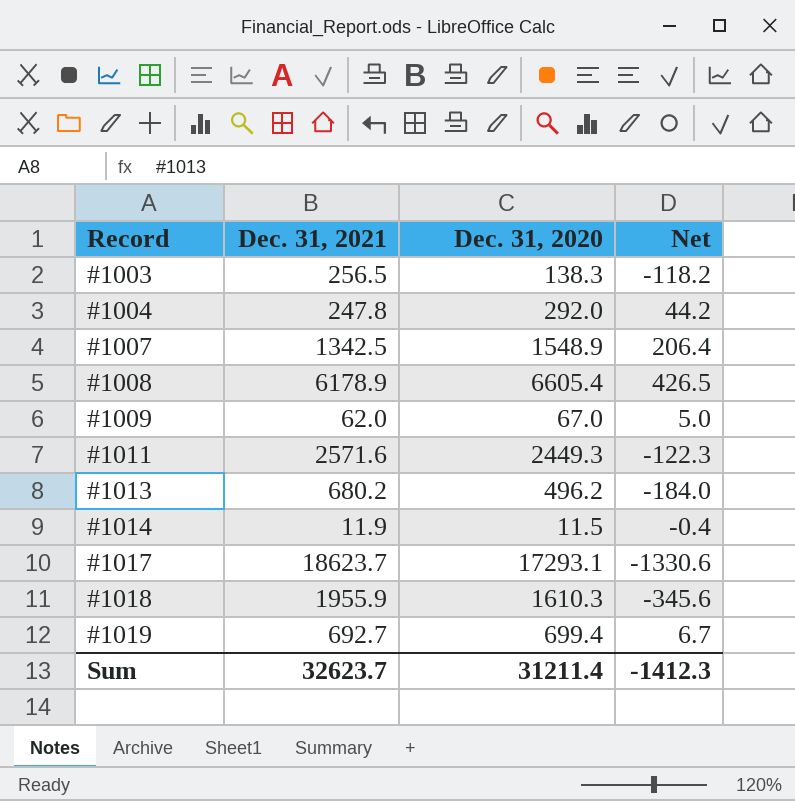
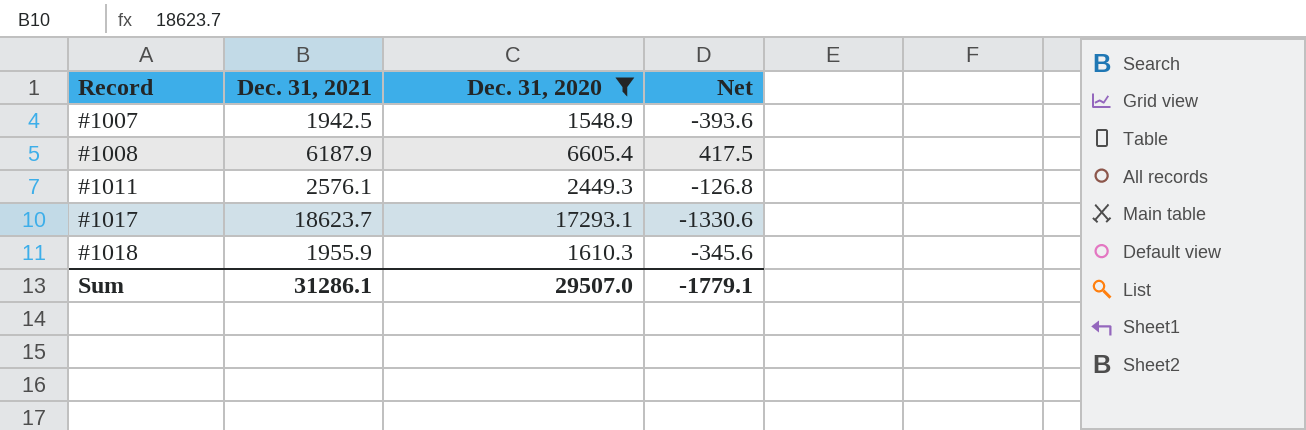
filter: none -> Dec. 31, 2020 >= 1548.9
#1007 | Dec. 31, 2021: 1342.5 -> 1942.5
#1007 | Net: 206.4 -> -393.6
#1008 | Dec. 31, 2021: 6178.9 -> 6187.9
#1008 | Net: 426.5 -> 417.5
#1011 | Dec. 31, 2021: 2571.6 -> 2576.1
#1011 | Net: -122.3 -> -126.8
Sum | Dec. 31, 2021: 32623.7 -> 31286.1
Sum | Dec. 31, 2020: 31211.4 -> 29507.0
Sum | Net: -1412.3 -> -1779.1

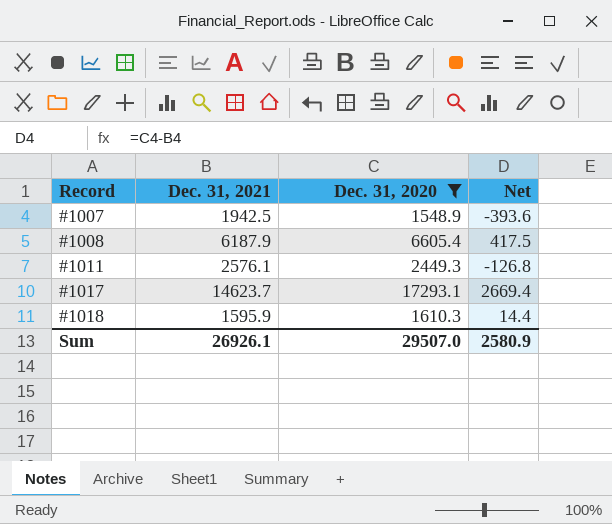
#1017 | Dec. 31, 2021: 18623.7 -> 14623.7
#1017 | Net: -1330.6 -> 2669.4
#1018 | Dec. 31, 2021: 1955.9 -> 1595.9
#1018 | Net: -345.6 -> 14.4
Sum | Dec. 31, 2021: 31286.1 -> 26926.1
Sum | Net: -1779.1 -> 2580.9

